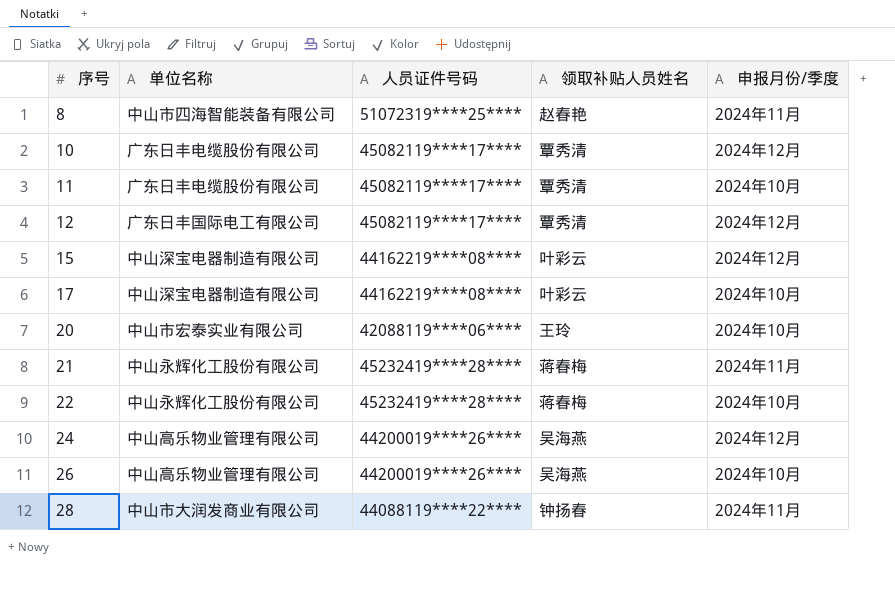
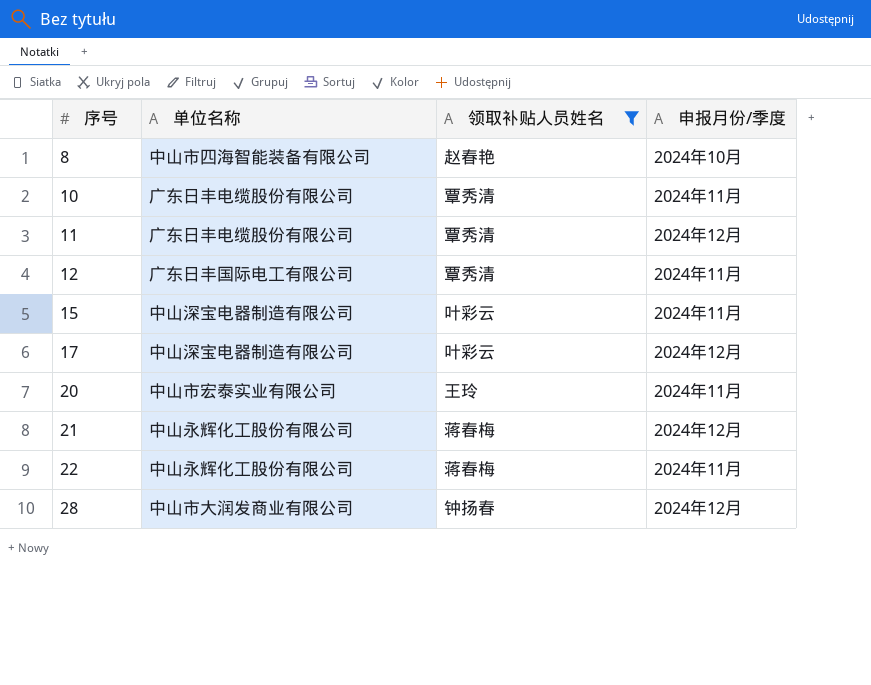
filter: none -> 领取补贴人员姓名 != 吴海燕
column 人员证件号码 | position: 3 -> none
8 | 申报月份/季度: 2024年11月 -> 2024年10月
10 | 申报月份/季度: 2024年12月 -> 2024年11月
11 | 申报月份/季度: 2024年10月 -> 2024年12月
12 | 申报月份/季度: 2024年12月 -> 2024年11月
15 | 申报月份/季度: 2024年12月 -> 2024年11月
17 | 申报月份/季度: 2024年10月 -> 2024年12月
20 | 申报月份/季度: 2024年10月 -> 2024年11月
21 | 申报月份/季度: 2024年11月 -> 2024年12月
22 | 申报月份/季度: 2024年10月 -> 2024年11月
28 | 申报月份/季度: 2024年11月 -> 2024年12月

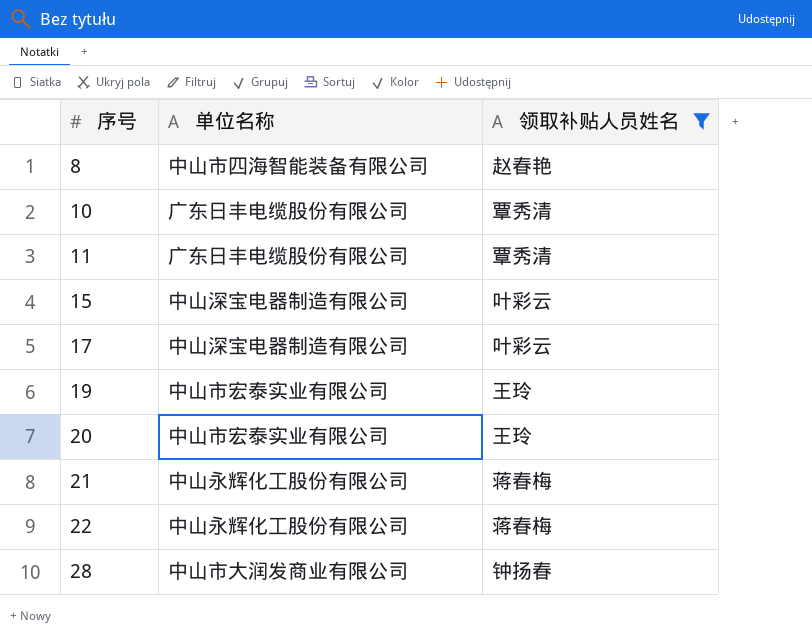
column 申报月份/季度 | position: 4 -> none
row 12: 广东日丰国际电工有限公司 | 覃秀清 | 2024年11月 -> none
row 19: none -> 中山市宏泰实业有限公司 | 王玲

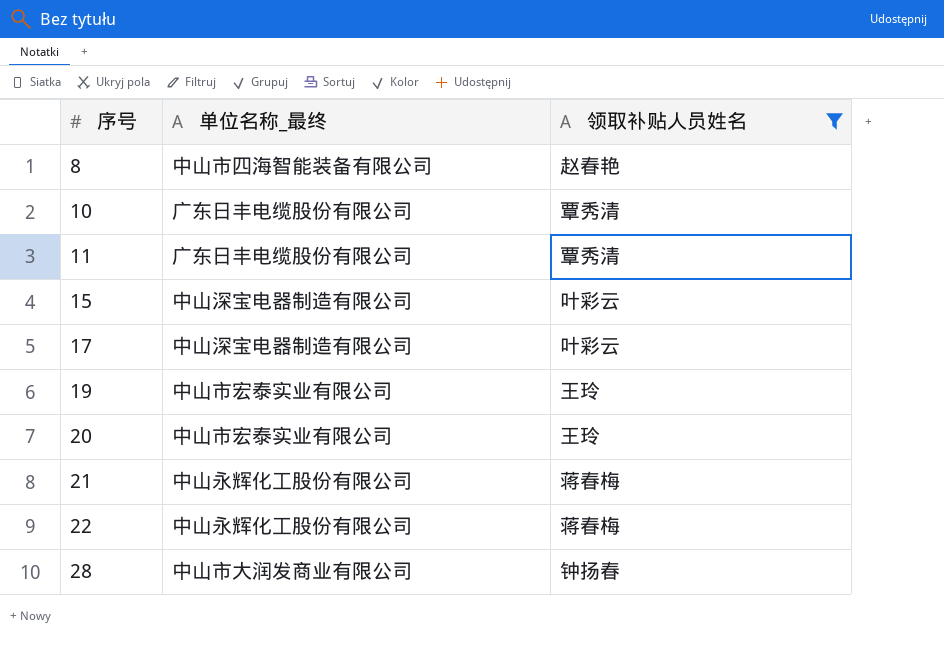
column name: 单位名称 -> 单位名称_最终

